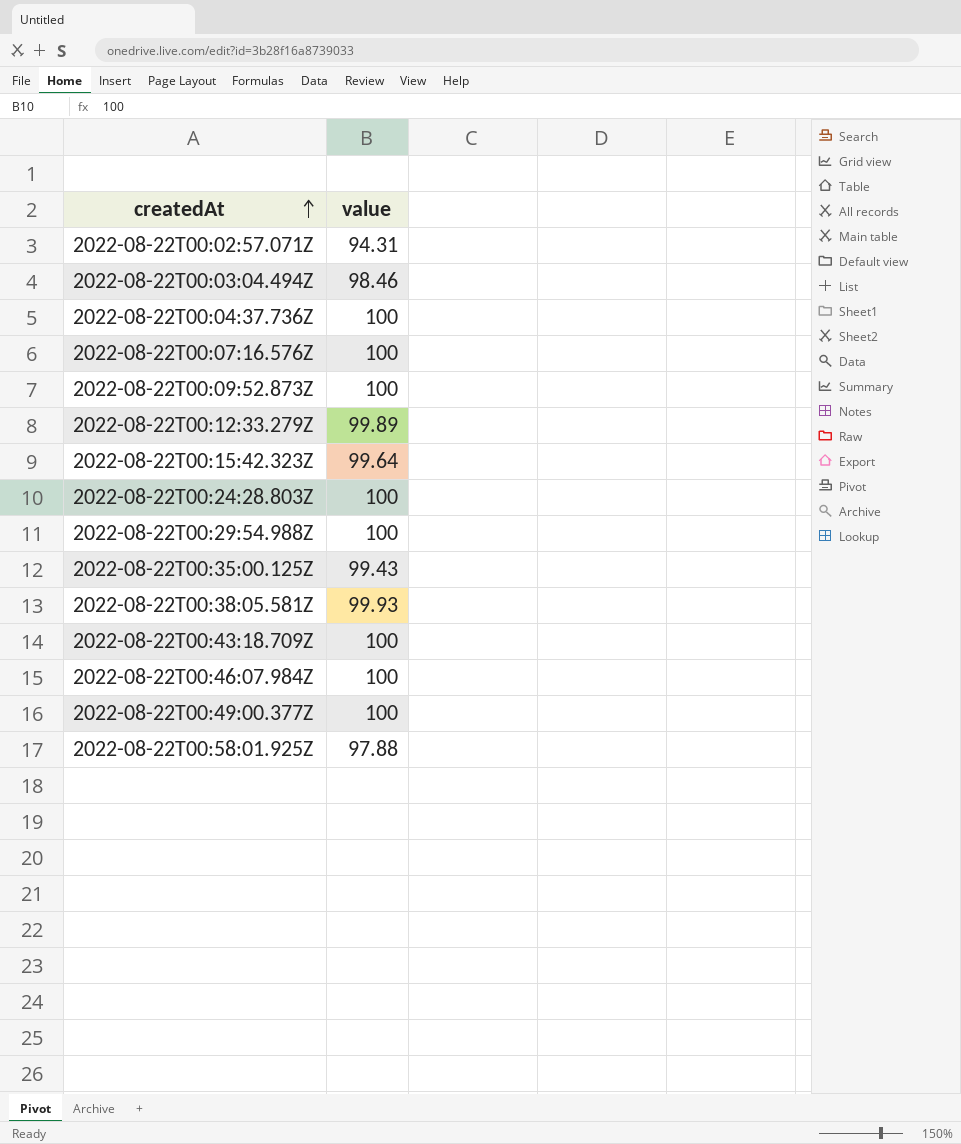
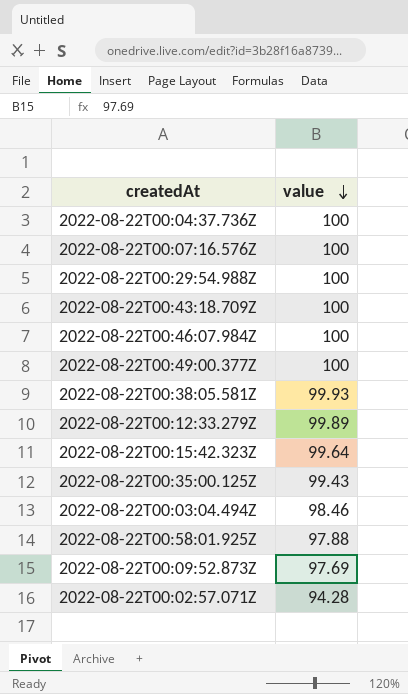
row order: createdAt ascending -> value descending
row 2022-08-22T00:24:28.803Z: 100 -> none
2022-08-22T00:09:52.873Z | value: 100 -> 97.69
2022-08-22T00:02:57.071Z | value: 94.31 -> 94.28

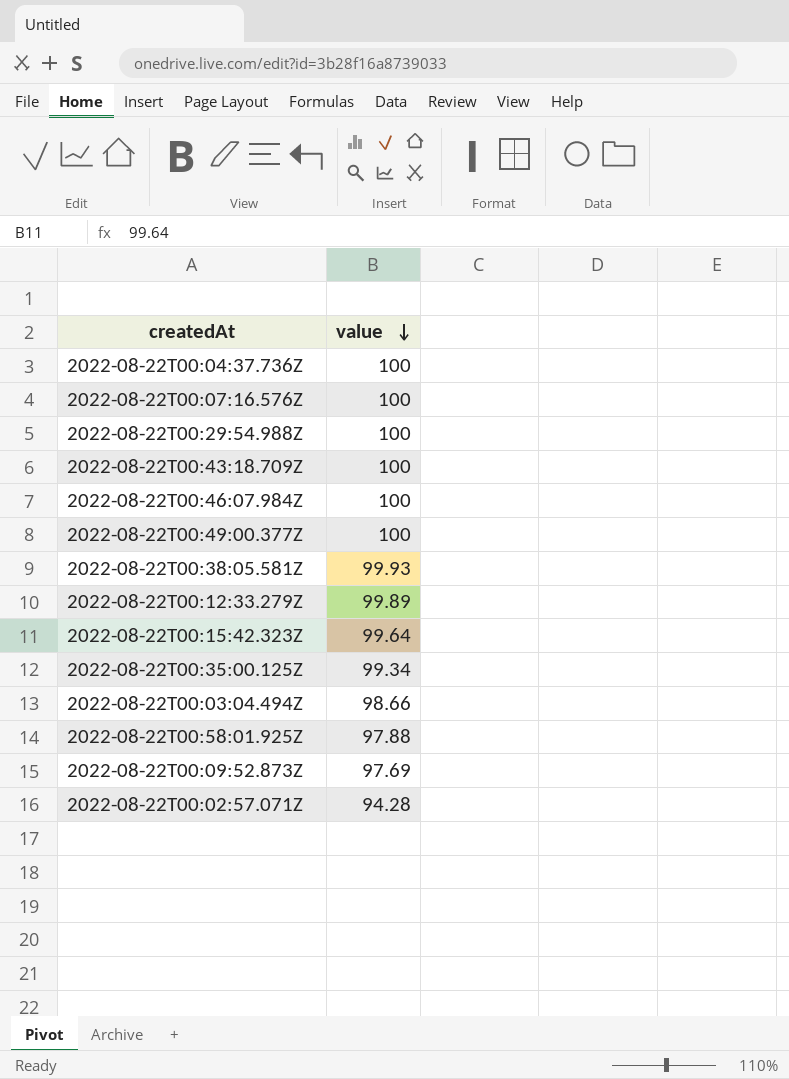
2022-08-22T00:35:00.125Z | value: 99.43 -> 99.34
2022-08-22T00:03:04.494Z | value: 98.46 -> 98.66

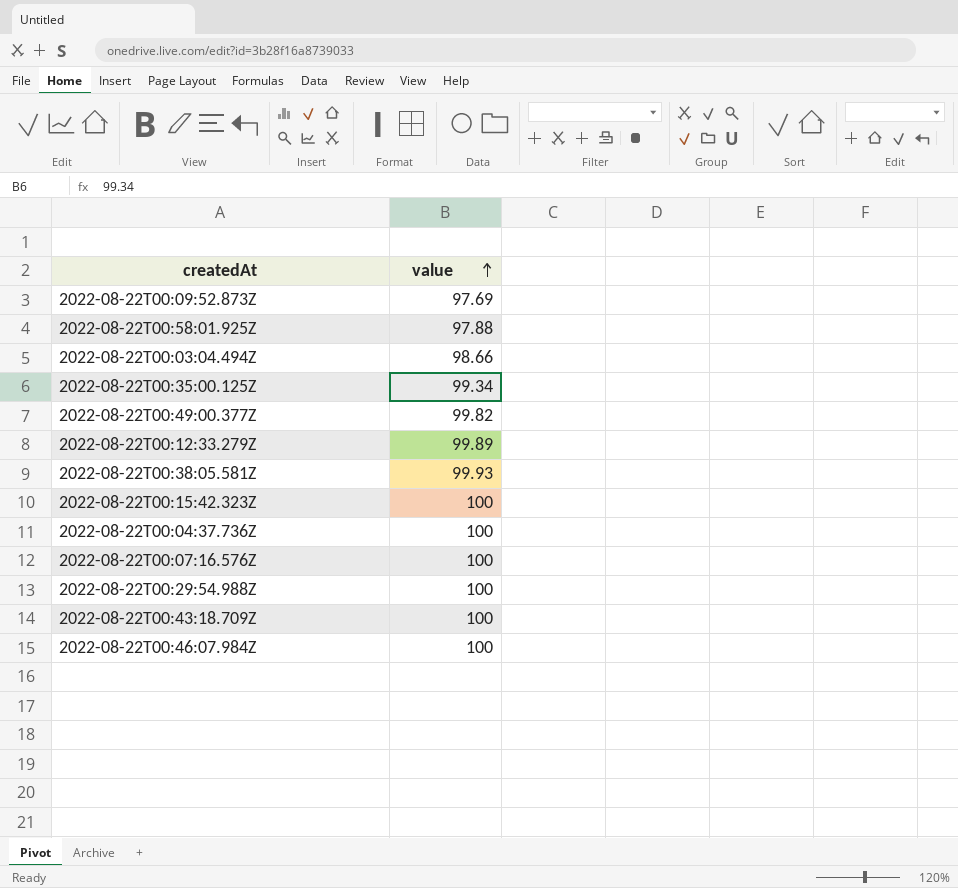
row order: value descending -> value ascending
row 2022-08-22T00:02:57.071Z: 94.28 -> none
2022-08-22T00:49:00.377Z | value: 100 -> 99.82
2022-08-22T00:15:42.323Z | value: 99.64 -> 100

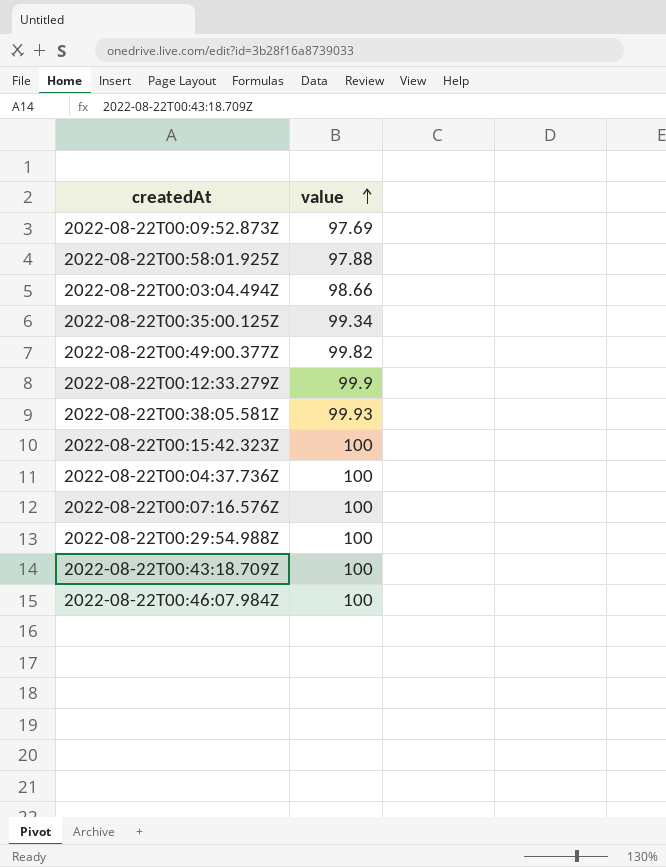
2022-08-22T00:12:33.279Z | value: 99.89 -> 99.9

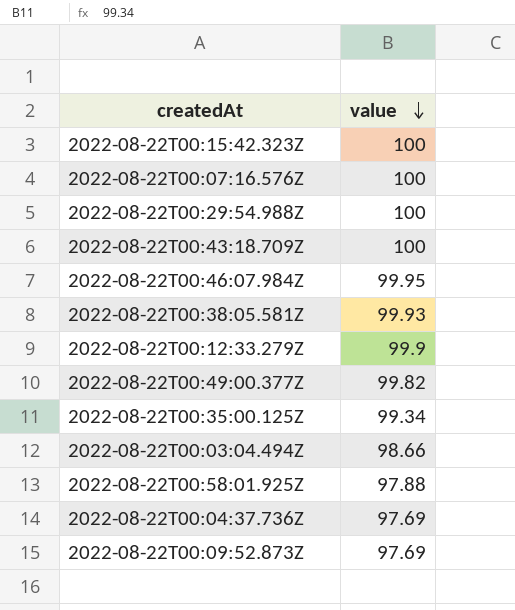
row order: value ascending -> value descending
2022-08-22T00:46:07.984Z | value: 100 -> 99.95
2022-08-22T00:04:37.736Z | value: 100 -> 97.69

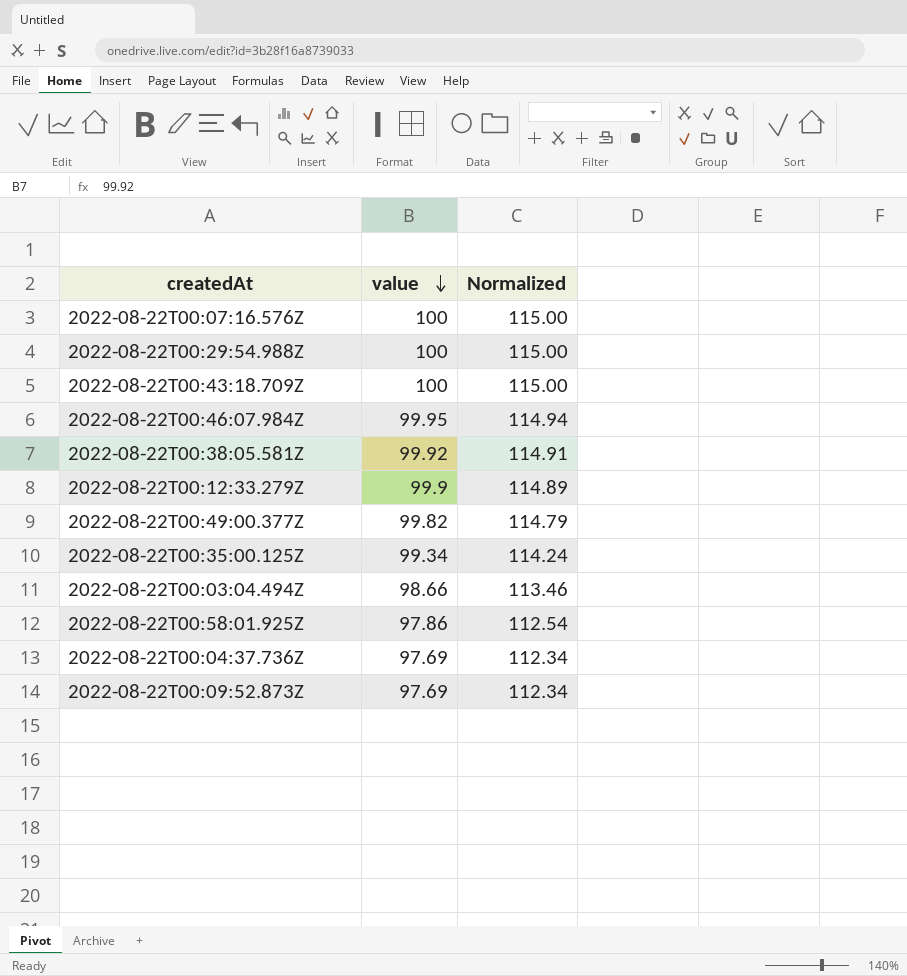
column Normalized | formula: none -> [value] * 1.15
row 2022-08-22T00:15:42.323Z: 100 -> none
2022-08-22T00:38:05.581Z | value: 99.93 -> 99.92
2022-08-22T00:58:01.925Z | value: 97.88 -> 97.86

